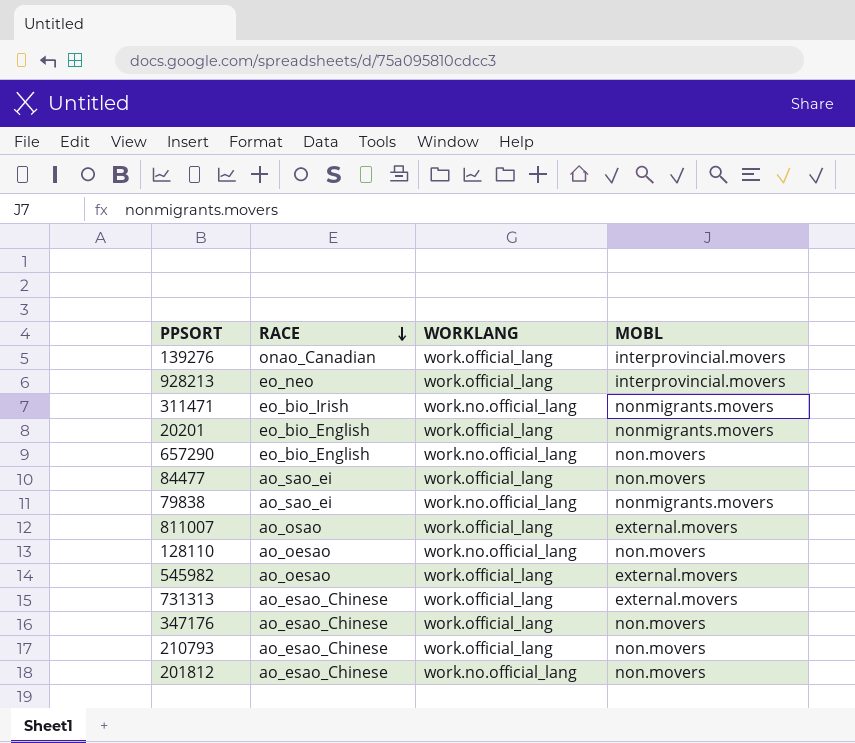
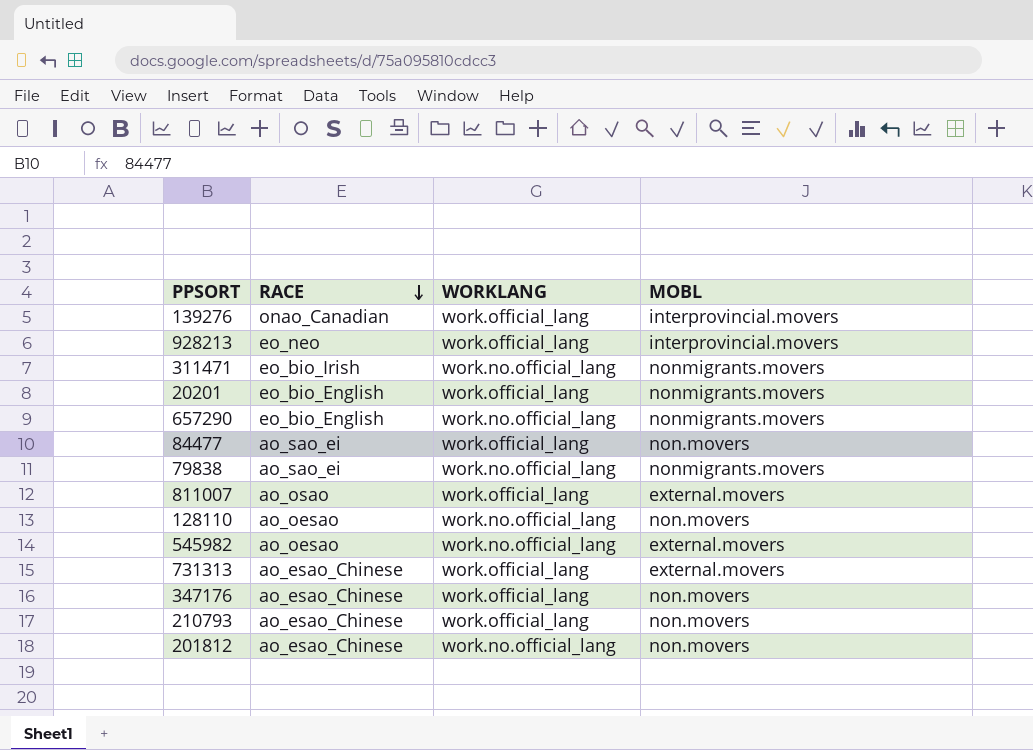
657290 | MOBL: non.movers -> nonmigrants.movers
545982 | WORKLANG: work.official_lang -> work.no.official_lang

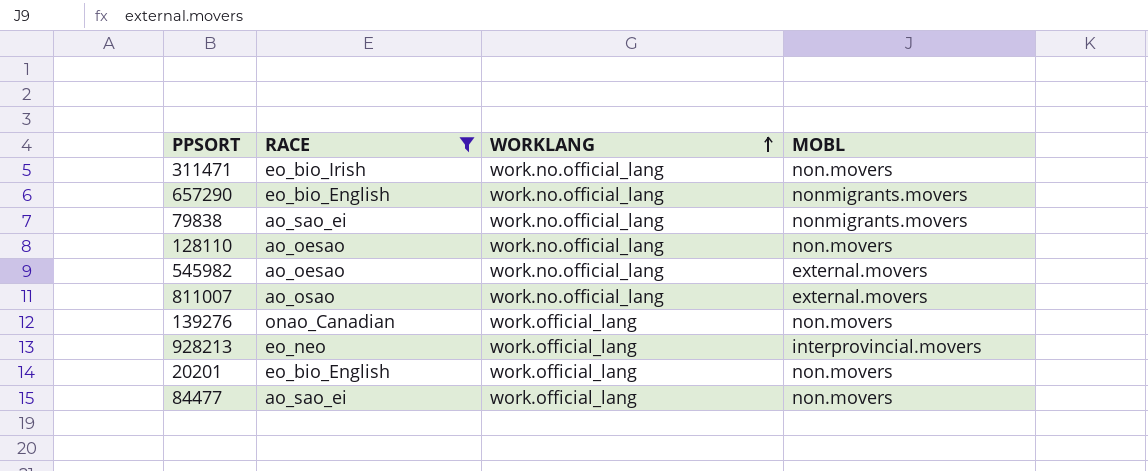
filter: none -> RACE != ao_esao_Chinese
row order: RACE descending -> WORKLANG ascending
311471 | MOBL: nonmigrants.movers -> non.movers
811007 | WORKLANG: work.official_lang -> work.no.official_lang
139276 | MOBL: interprovincial.movers -> non.movers
20201 | MOBL: nonmigrants.movers -> non.movers

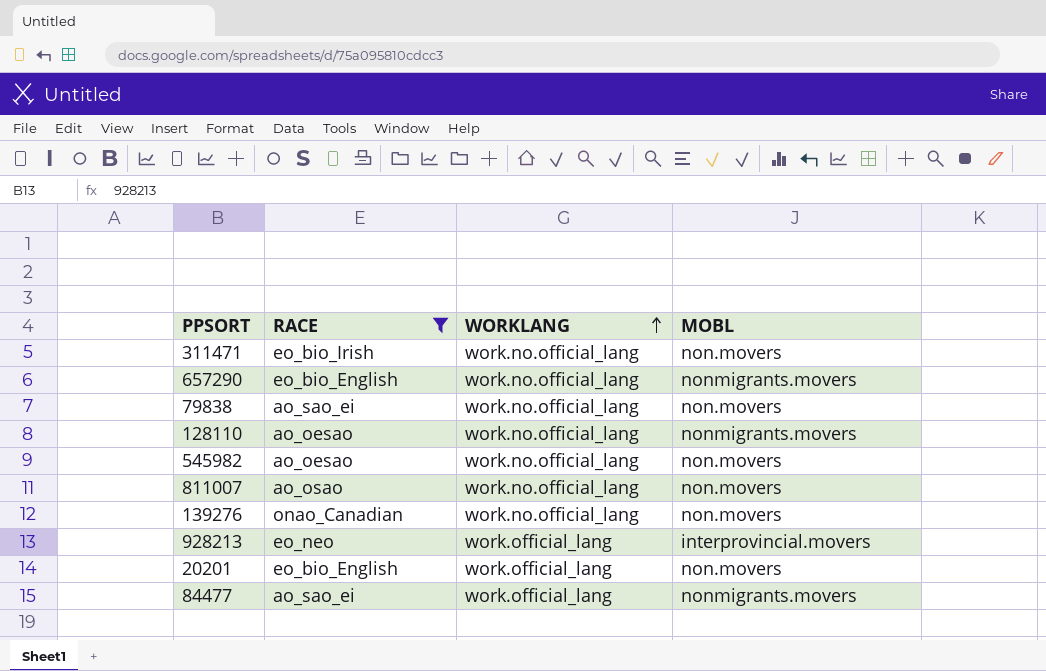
79838 | MOBL: nonmigrants.movers -> non.movers
128110 | MOBL: non.movers -> nonmigrants.movers
545982 | MOBL: external.movers -> non.movers
811007 | MOBL: external.movers -> non.movers
139276 | WORKLANG: work.official_lang -> work.no.official_lang
84477 | MOBL: non.movers -> nonmigrants.movers

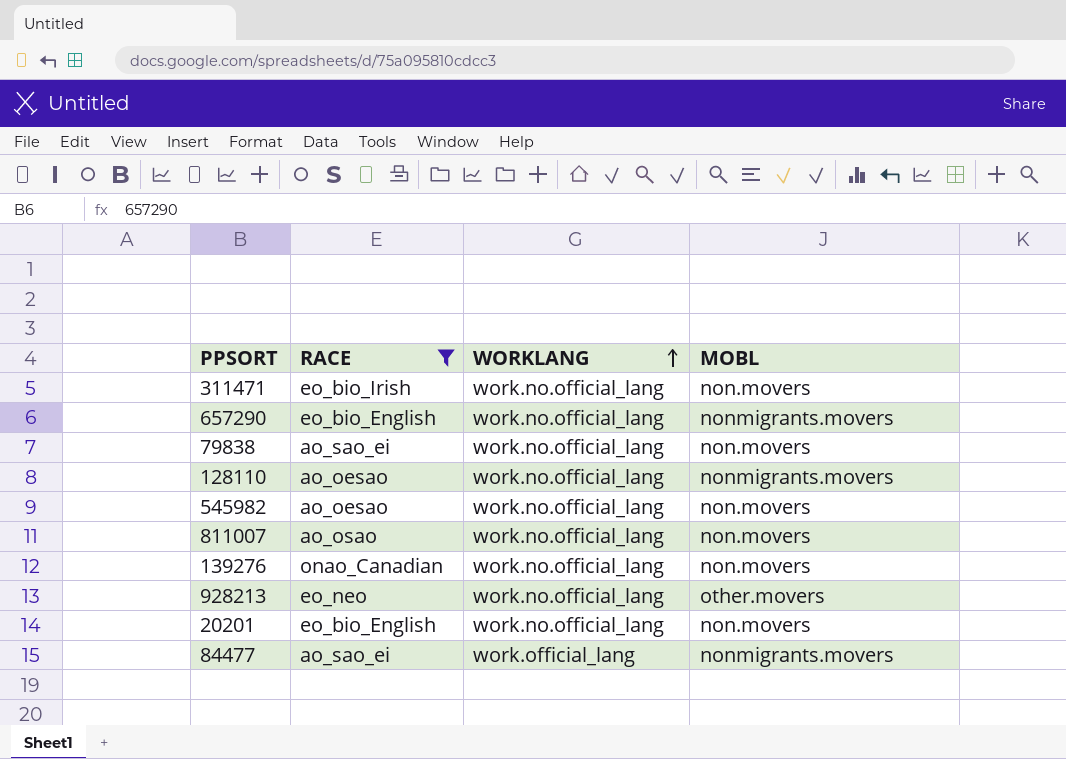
928213 | WORKLANG: work.official_lang -> work.no.official_lang
928213 | MOBL: interprovincial.movers -> other.movers
20201 | WORKLANG: work.official_lang -> work.no.official_lang

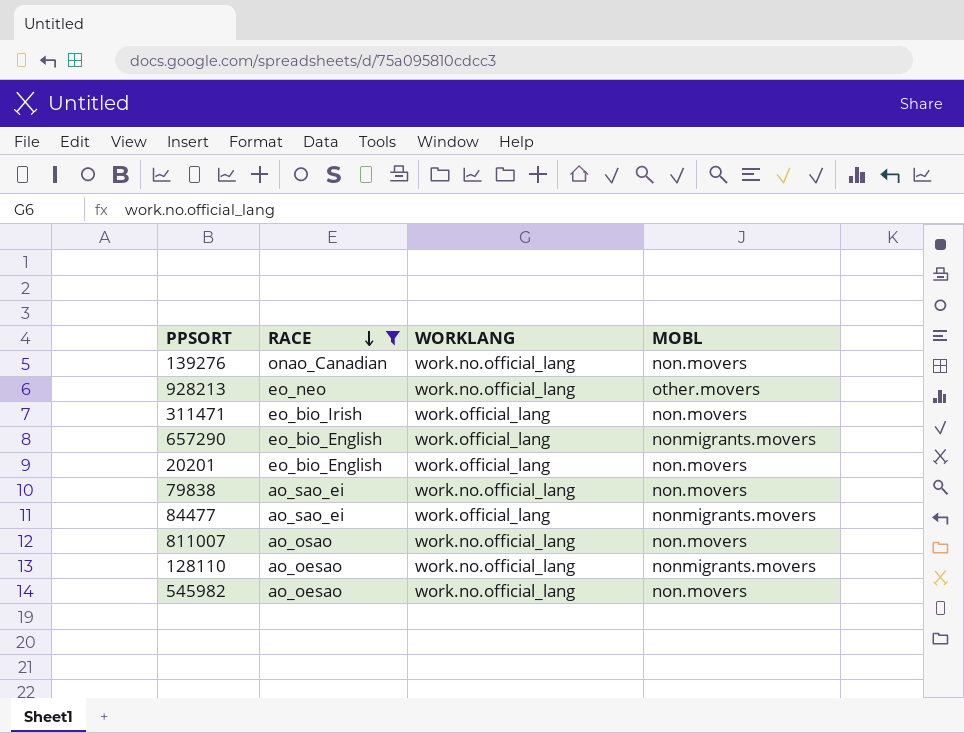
row order: WORKLANG ascending -> RACE descending
311471 | WORKLANG: work.no.official_lang -> work.official_lang
657290 | WORKLANG: work.no.official_lang -> work.official_lang
20201 | WORKLANG: work.no.official_lang -> work.official_lang

